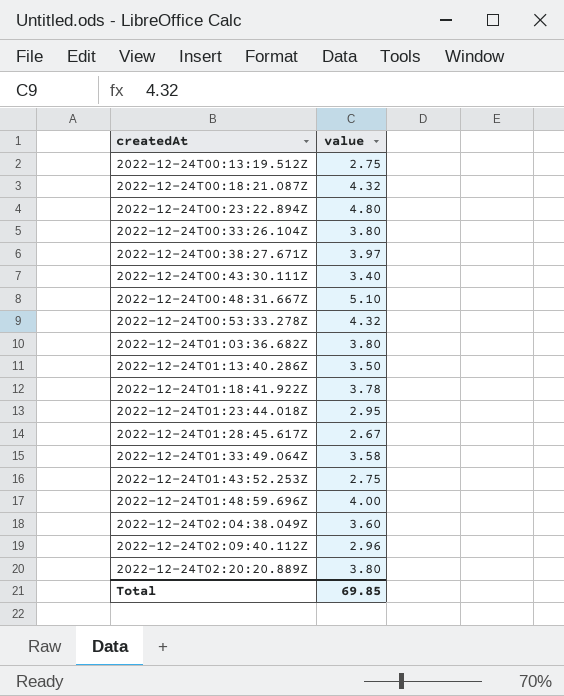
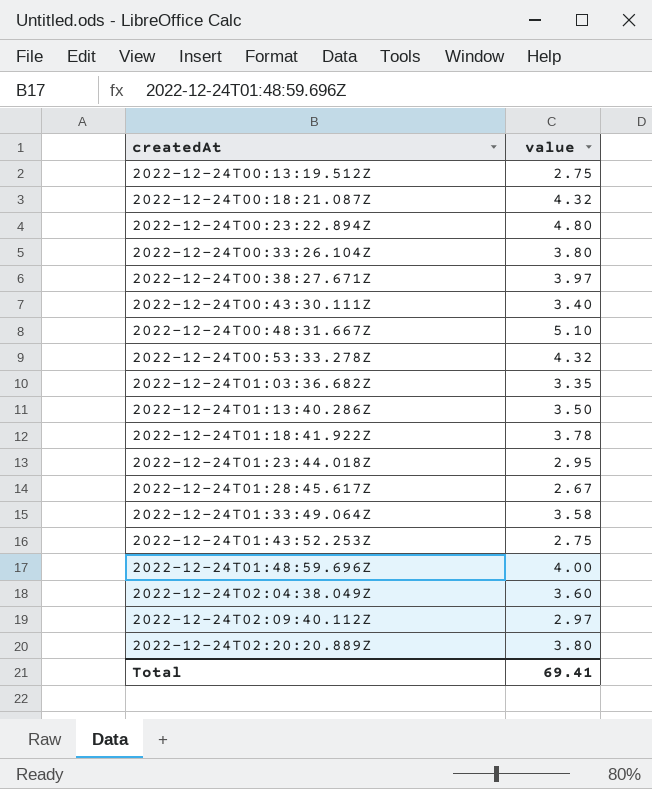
2022-12-24T01:03:36.682Z | value: 3.80 -> 3.35
2022-12-24T02:09:40.112Z | value: 2.96 -> 2.97
Total | value: 69.85 -> 69.41

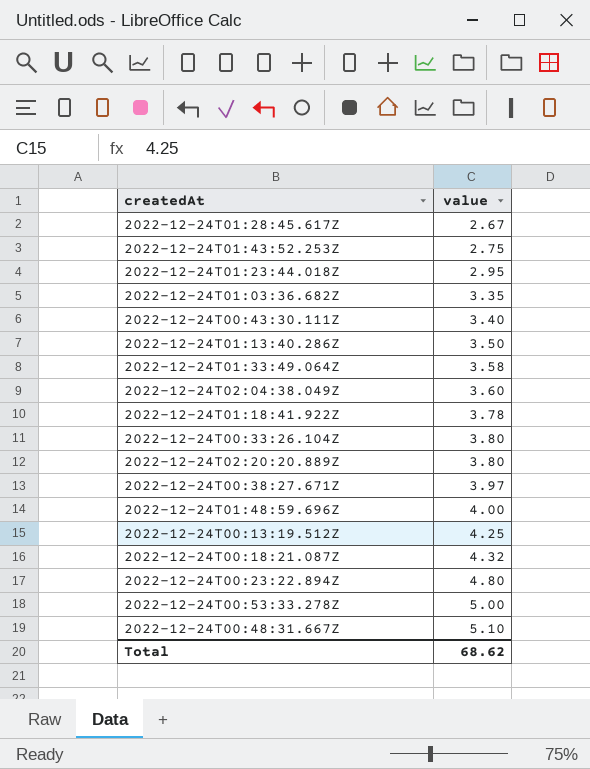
row order: createdAt ascending -> value ascending
row 2022-12-24T02:09:40.112Z: 2.97 -> none
2022-12-24T00:13:19.512Z | value: 2.75 -> 4.25
2022-12-24T00:53:33.278Z | value: 4.32 -> 5.00
Total | value: 69.41 -> 68.62

